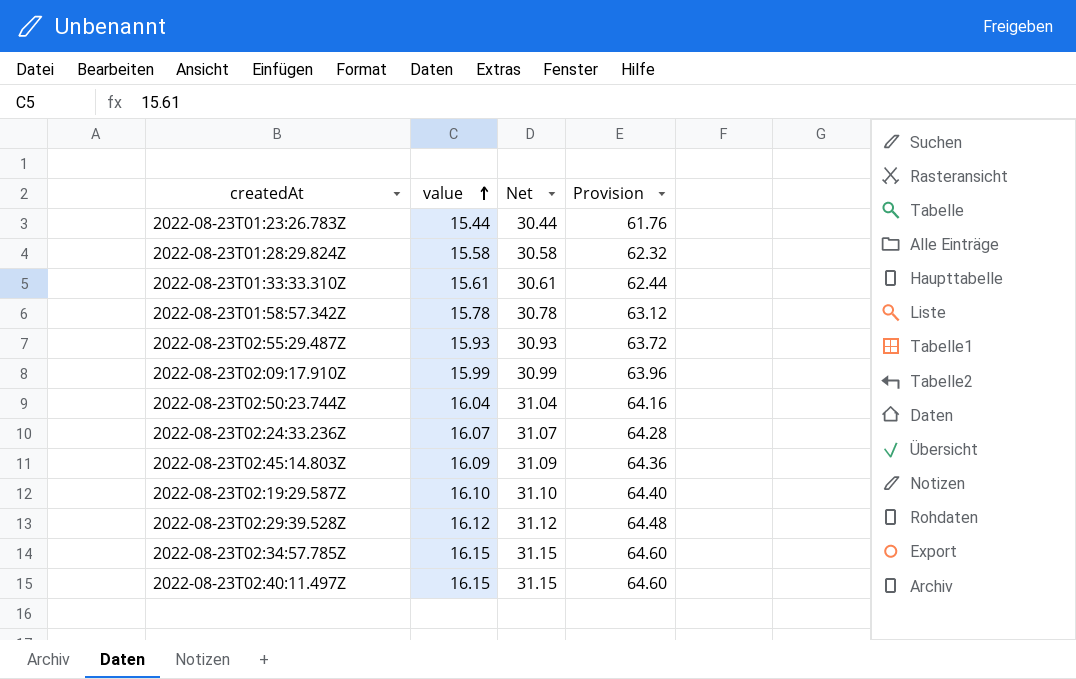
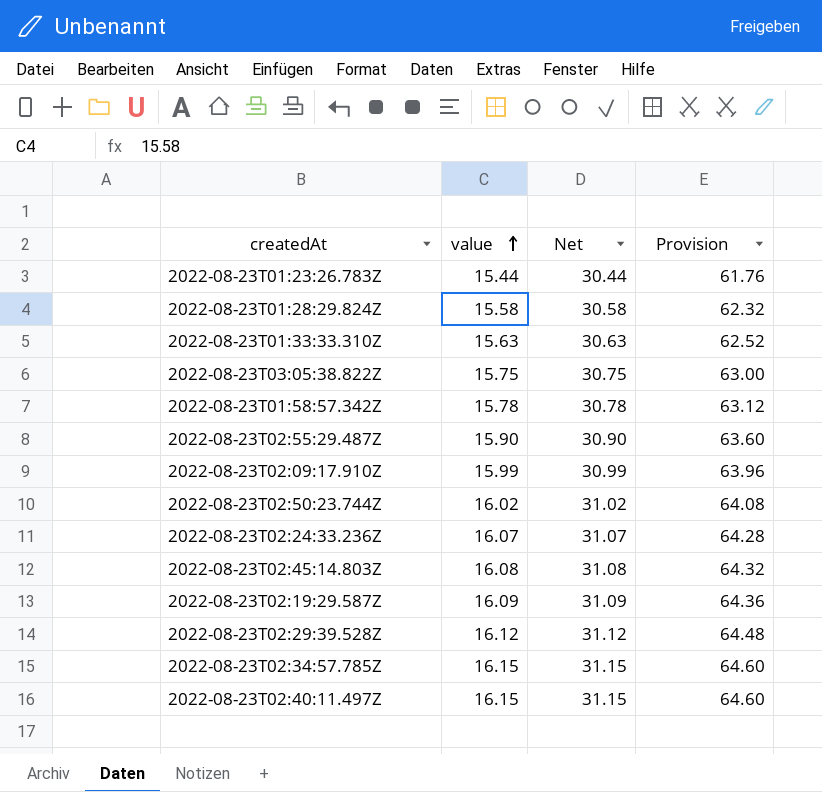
2022-08-23T01:33:33.310Z | value: 15.61 -> 15.63
2022-08-23T01:33:33.310Z | Net: 30.61 -> 30.63
2022-08-23T01:33:33.310Z | Provision: 62.44 -> 62.52
row 2022-08-23T03:05:38.822Z: none -> 15.75 | 30.75 | 63.00
2022-08-23T02:55:29.487Z | value: 15.93 -> 15.90
2022-08-23T02:55:29.487Z | Net: 30.93 -> 30.90
2022-08-23T02:55:29.487Z | Provision: 63.72 -> 63.60
2022-08-23T02:50:23.744Z | value: 16.04 -> 16.02
2022-08-23T02:50:23.744Z | Net: 31.04 -> 31.02
2022-08-23T02:50:23.744Z | Provision: 64.16 -> 64.08
2022-08-23T02:45:14.803Z | value: 16.09 -> 16.08
2022-08-23T02:45:14.803Z | Net: 31.09 -> 31.08
2022-08-23T02:45:14.803Z | Provision: 64.36 -> 64.32
2022-08-23T02:19:29.587Z | value: 16.10 -> 16.09
2022-08-23T02:19:29.587Z | Net: 31.10 -> 31.09
2022-08-23T02:19:29.587Z | Provision: 64.40 -> 64.36

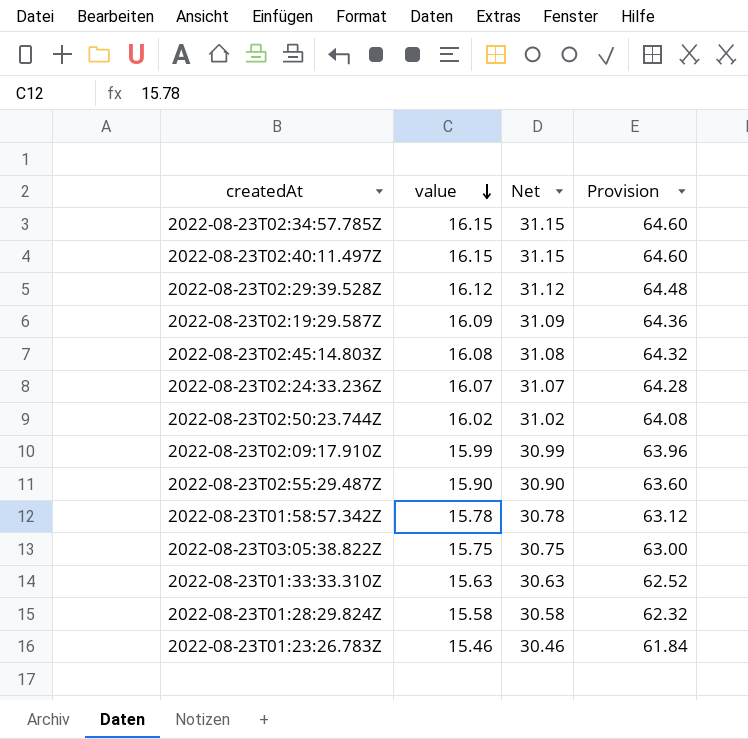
row order: value ascending -> value descending
2022-08-23T01:23:26.783Z | value: 15.44 -> 15.46
2022-08-23T01:23:26.783Z | Net: 30.44 -> 30.46
2022-08-23T01:23:26.783Z | Provision: 61.76 -> 61.84

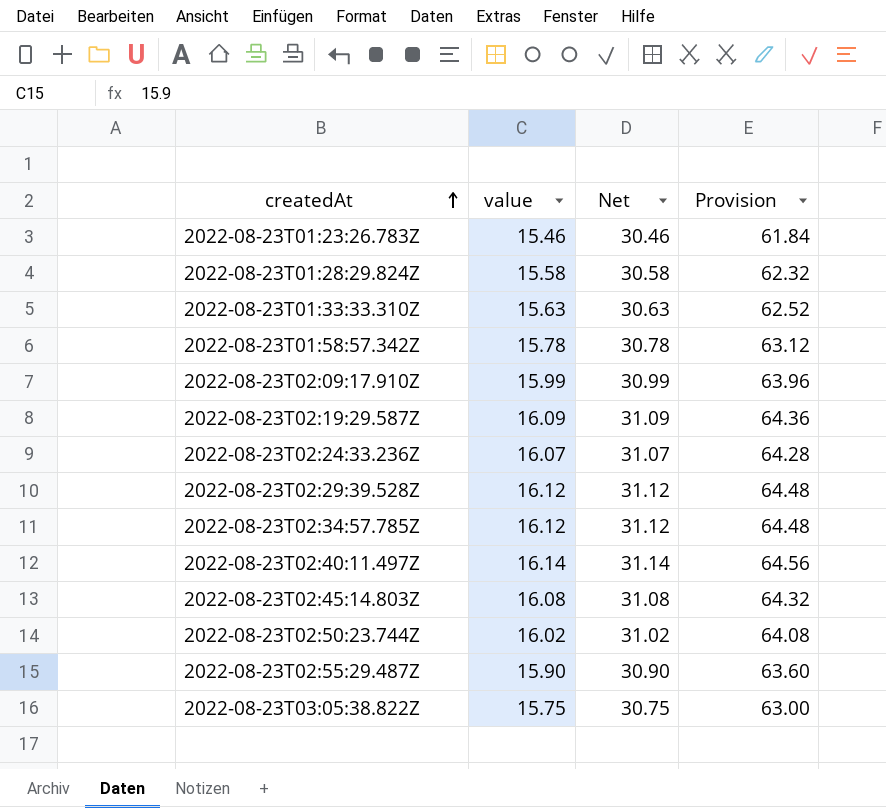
row order: value descending -> createdAt ascending
2022-08-23T02:34:57.785Z | value: 16.15 -> 16.12
2022-08-23T02:34:57.785Z | Net: 31.15 -> 31.12
2022-08-23T02:34:57.785Z | Provision: 64.60 -> 64.48
2022-08-23T02:40:11.497Z | value: 16.15 -> 16.14
2022-08-23T02:40:11.497Z | Net: 31.15 -> 31.14
2022-08-23T02:40:11.497Z | Provision: 64.60 -> 64.56

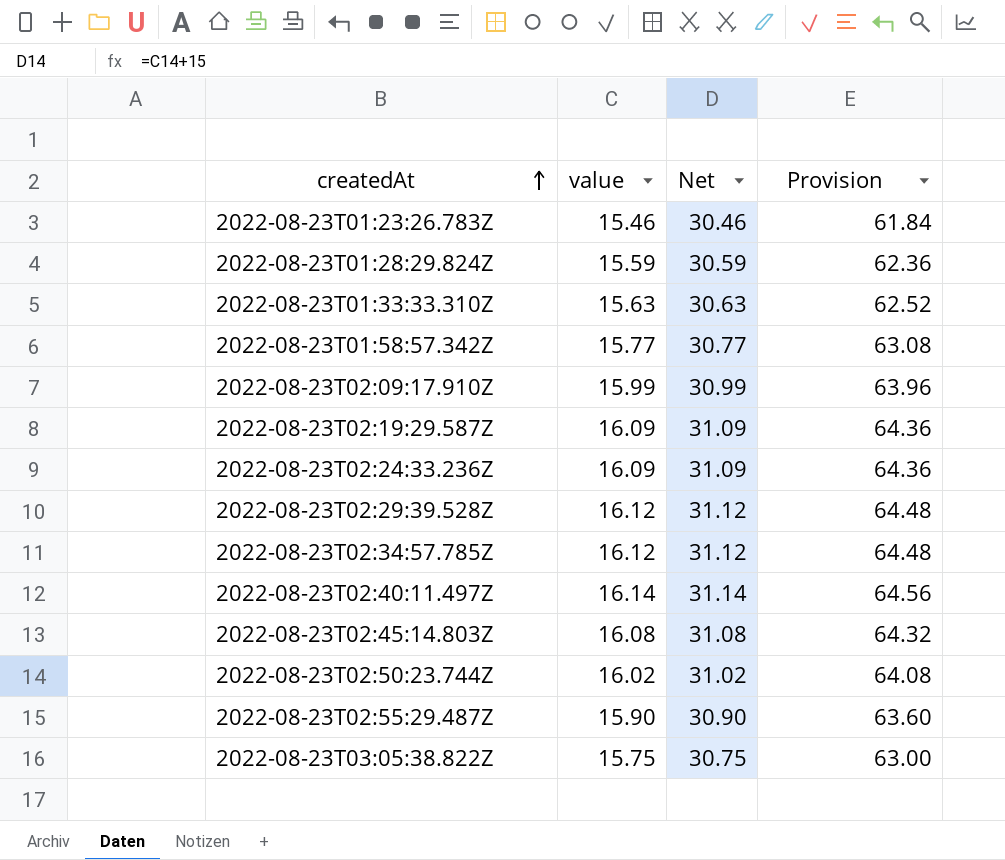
2022-08-23T01:28:29.824Z | value: 15.58 -> 15.59
2022-08-23T01:28:29.824Z | Net: 30.58 -> 30.59
2022-08-23T01:28:29.824Z | Provision: 62.32 -> 62.36
2022-08-23T01:58:57.342Z | value: 15.78 -> 15.77
2022-08-23T01:58:57.342Z | Net: 30.78 -> 30.77
2022-08-23T01:58:57.342Z | Provision: 63.12 -> 63.08
2022-08-23T02:24:33.236Z | value: 16.07 -> 16.09
2022-08-23T02:24:33.236Z | Net: 31.07 -> 31.09
2022-08-23T02:24:33.236Z | Provision: 64.28 -> 64.36

